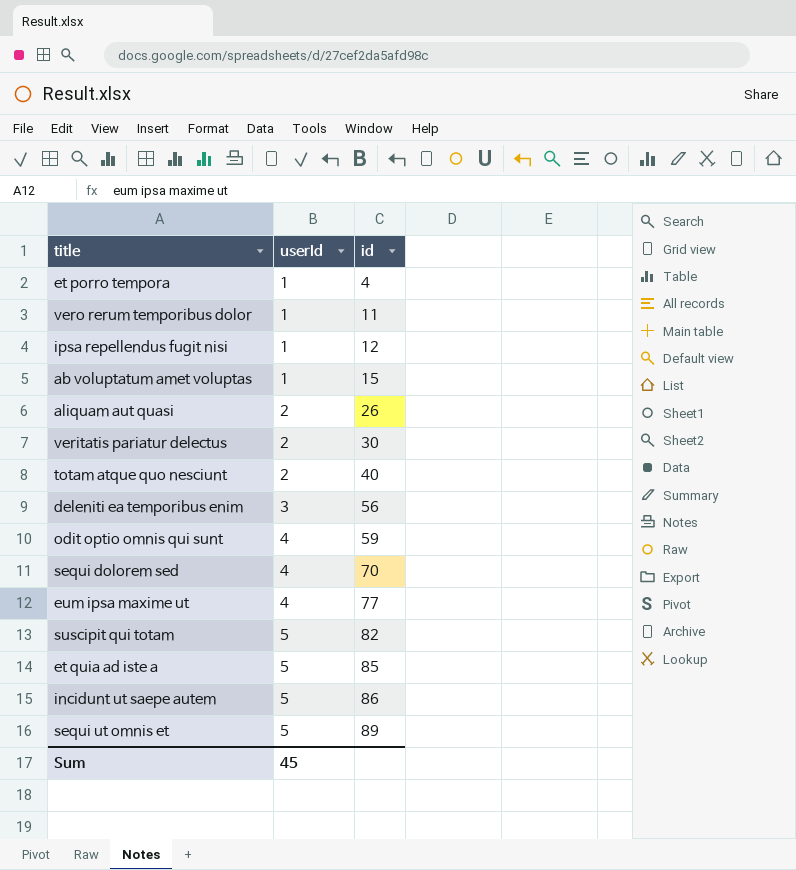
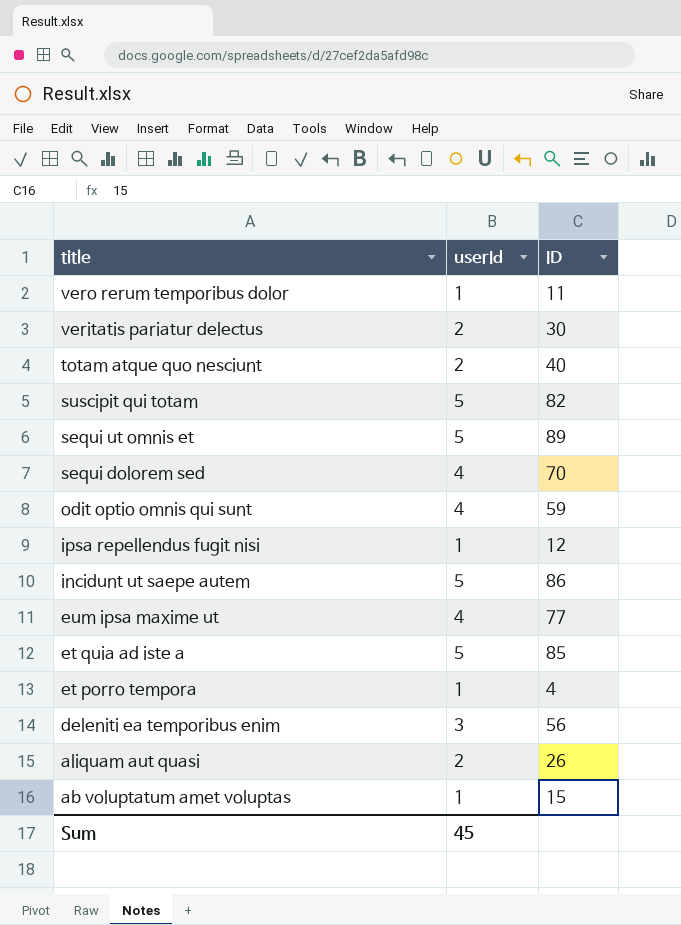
row order: userId ascending -> title descending
column name: id -> ID

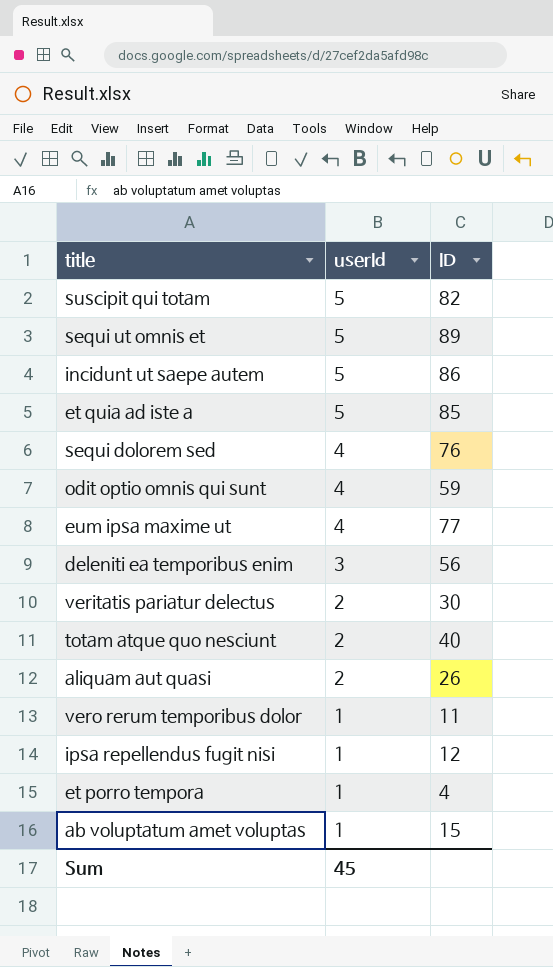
row order: title descending -> userId descending
sequi dolorem sed | ID: 70 -> 76

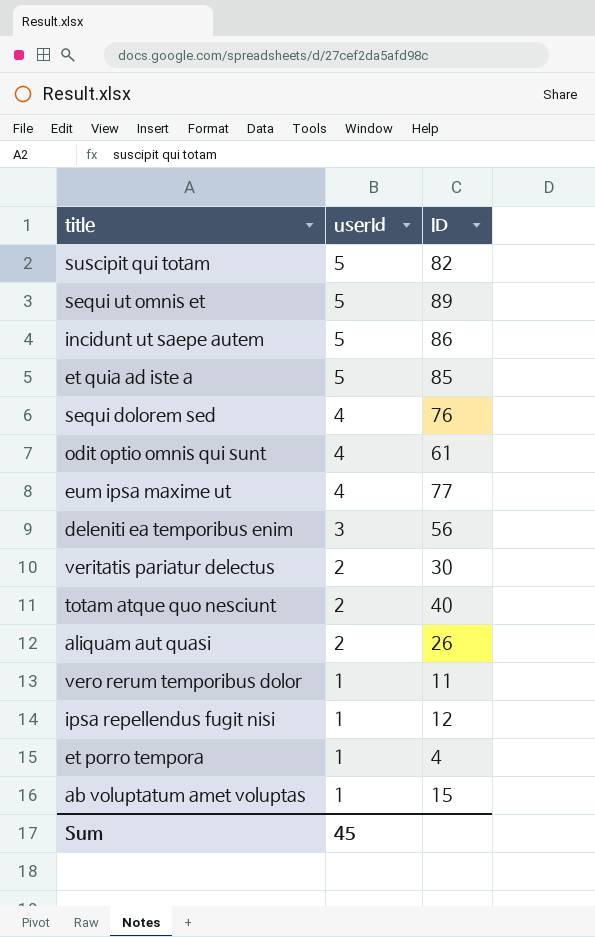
odit optio omnis qui sunt | ID: 59 -> 61

